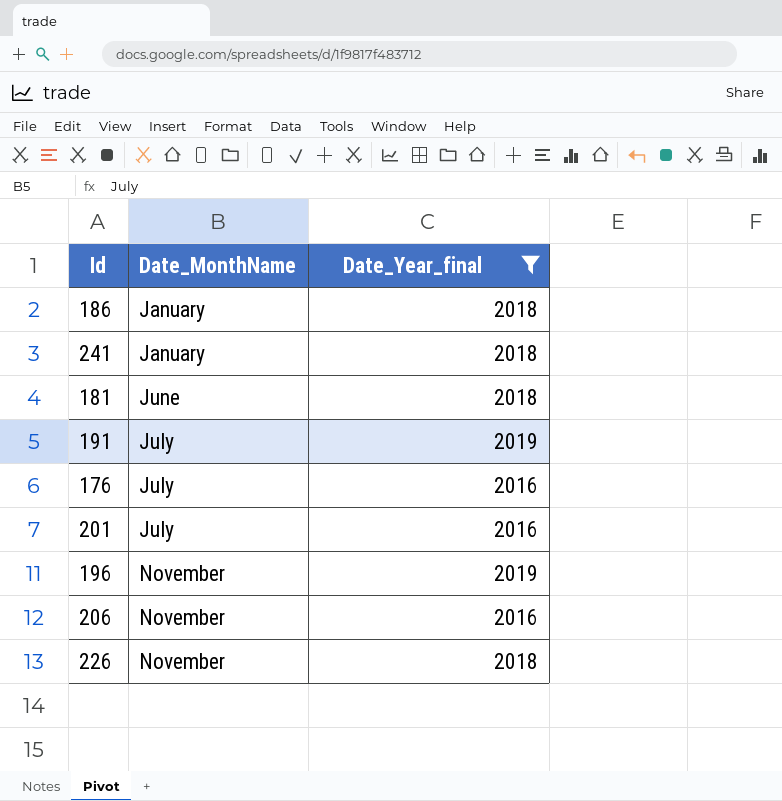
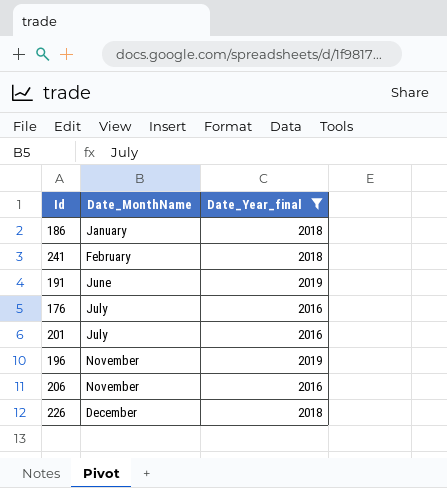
row 181: June | 2018 -> none
241 | Date_MonthName: January -> February
191 | Date_MonthName: July -> June
226 | Date_MonthName: November -> December

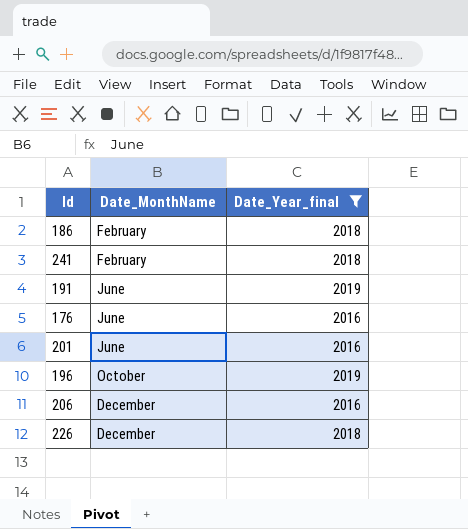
186 | Date_MonthName: January -> February
176 | Date_MonthName: July -> June
201 | Date_MonthName: July -> June
196 | Date_MonthName: November -> October
206 | Date_MonthName: November -> December

